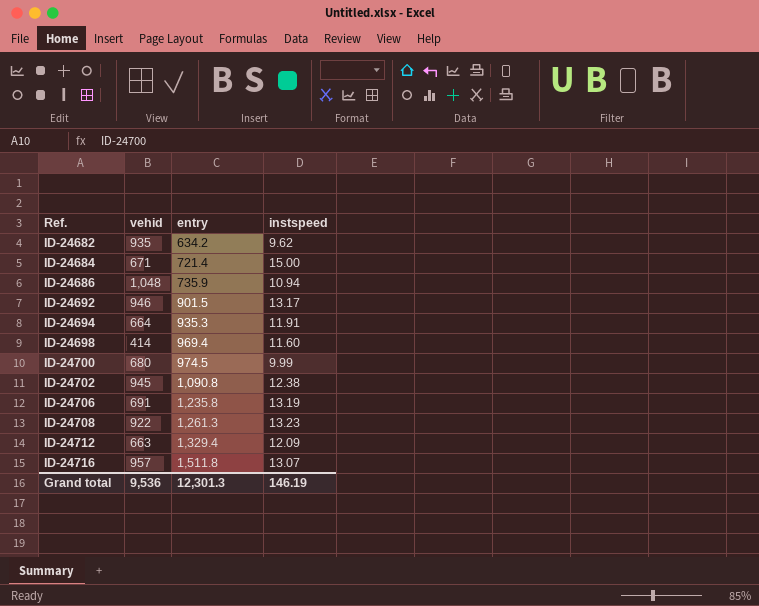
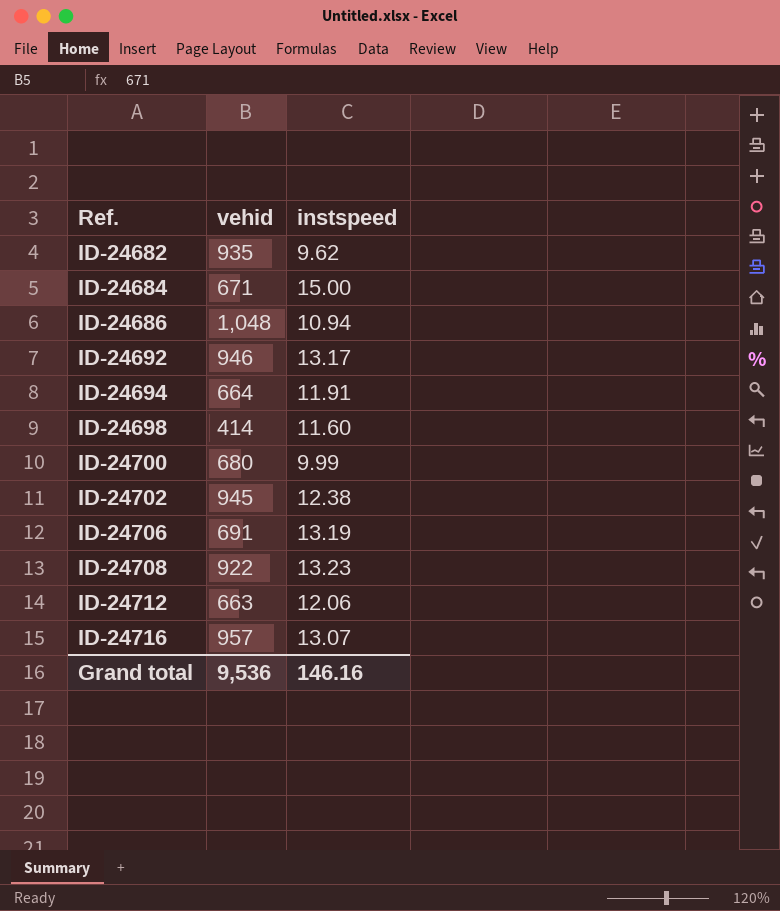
column entry | position: 3 -> none
ID-24712 | instspeed: 12.09 -> 12.06
Grand total | instspeed: 146.19 -> 146.16

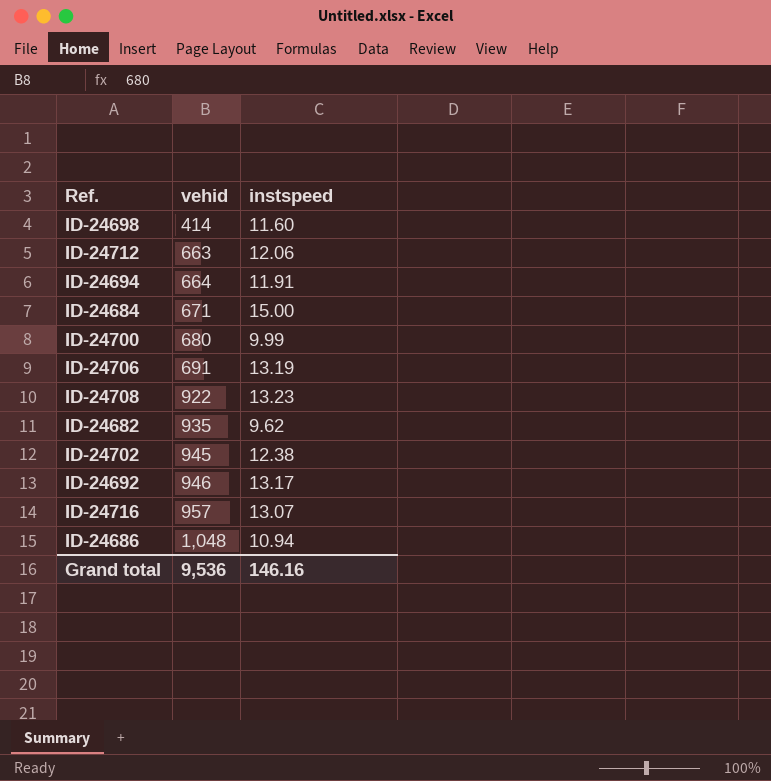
row order: Ref. ascending -> vehid ascending

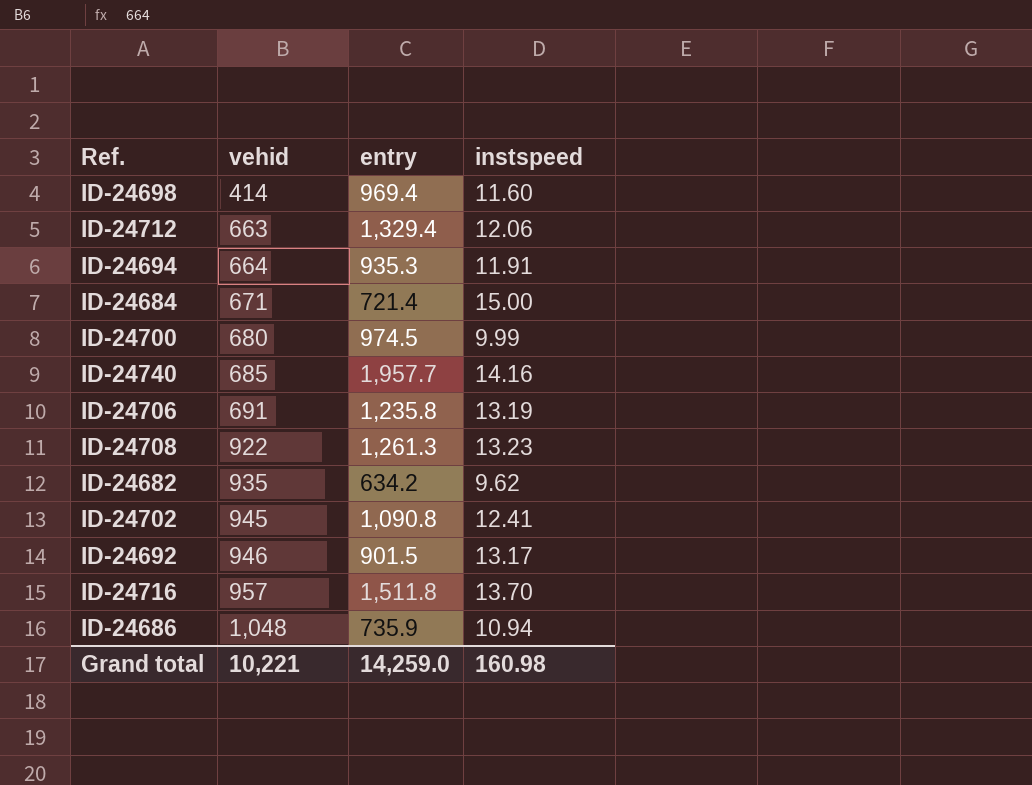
column entry | position: none -> 3
row ID-24740: none -> 685 | 1,957.7 | 14.16
ID-24702 | instspeed: 12.38 -> 12.41
ID-24716 | instspeed: 13.07 -> 13.70
Grand total | vehid: 9,536 -> 10,221
Grand total | instspeed: 146.16 -> 160.98

